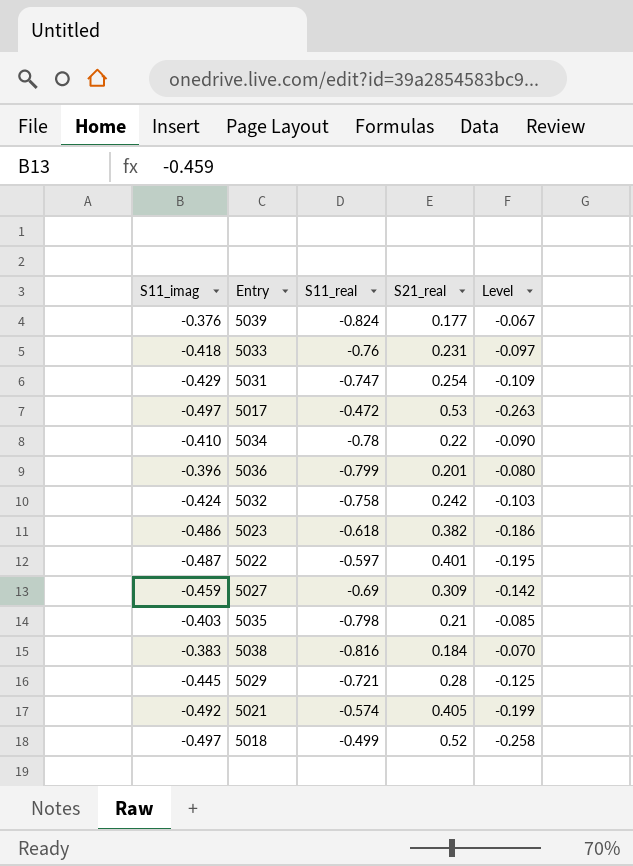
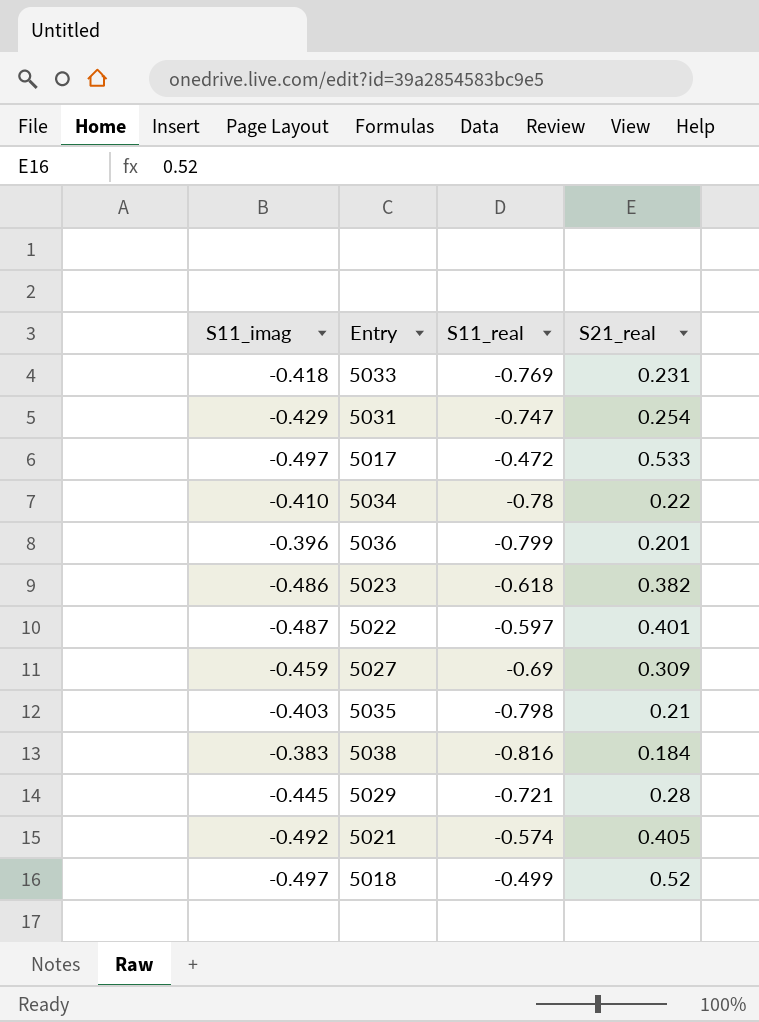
column Level | formula: [S11_imag] * [S21_real] -> none
row 5039: -0.376 | -0.824 | 0.177 | -0.067 -> none
row 5032: -0.424 | -0.758 | 0.242 | -0.103 -> none
5033 | S11_real: -0.76 -> -0.769
5017 | S21_real: 0.53 -> 0.533

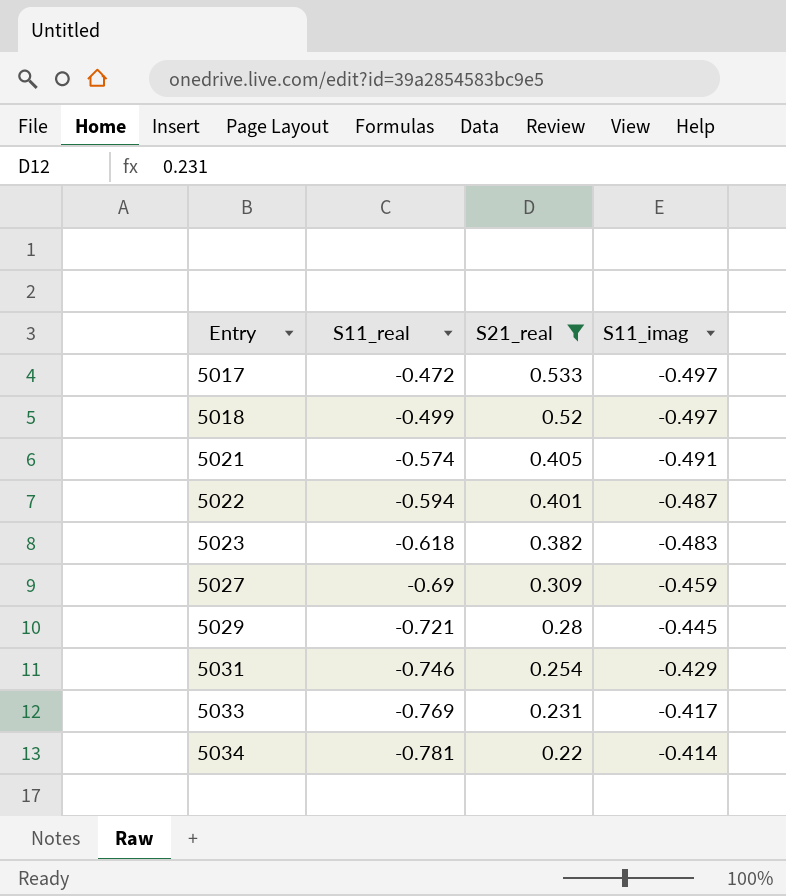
filter: none -> S21_real >= 0.22
row order: none -> Entry ascending
column S11_imag | position: 1 -> 4
5021 | S11_imag: -0.492 -> -0.491
5022 | S11_real: -0.597 -> -0.594
5023 | S11_imag: -0.486 -> -0.483
5031 | S11_real: -0.747 -> -0.746
5033 | S11_imag: -0.418 -> -0.417
5034 | S11_real: -0.78 -> -0.781
5034 | S11_imag: -0.410 -> -0.414

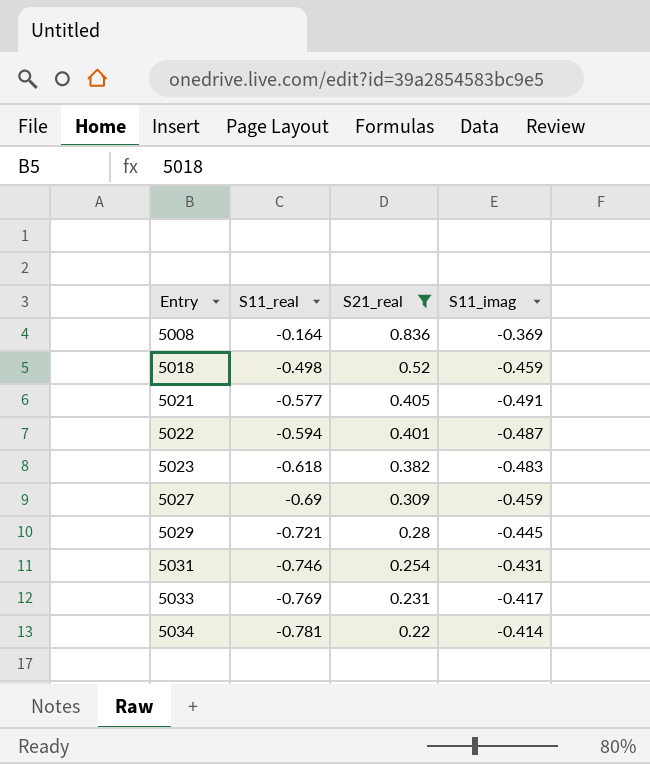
row 5017: -0.472 | 0.533 | -0.497 -> none
row 5008: none -> -0.164 | 0.836 | -0.369
5018 | S11_real: -0.499 -> -0.498
5018 | S11_imag: -0.497 -> -0.459
5021 | S11_real: -0.574 -> -0.577
5031 | S11_imag: -0.429 -> -0.431

